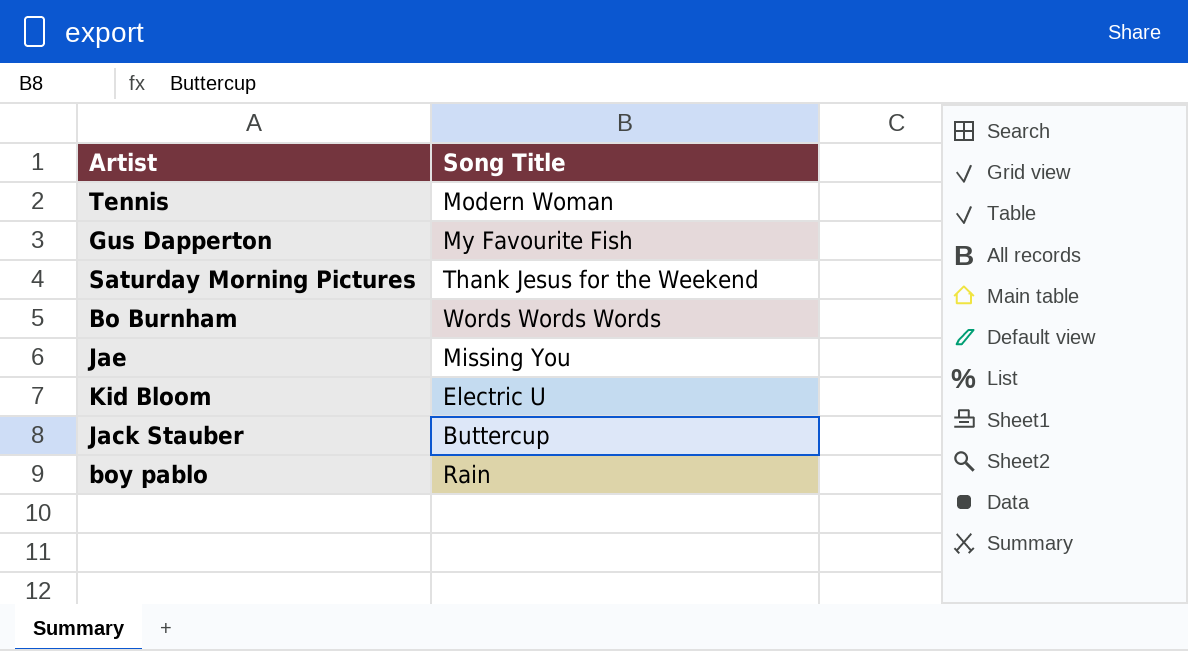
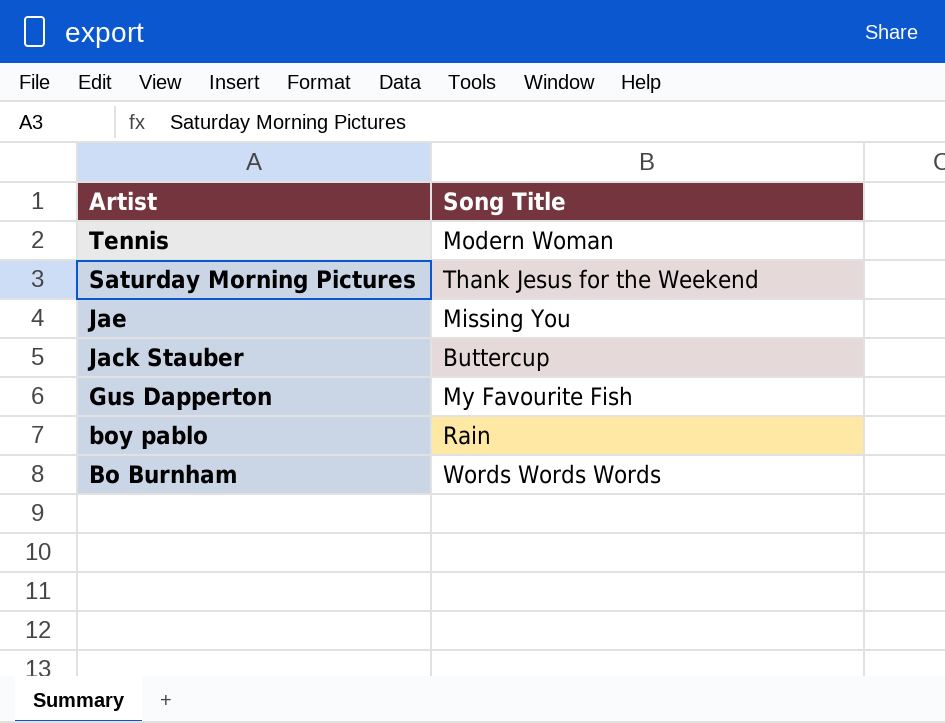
row order: none -> Artist descending
row Kid Bloom: Electric U -> none

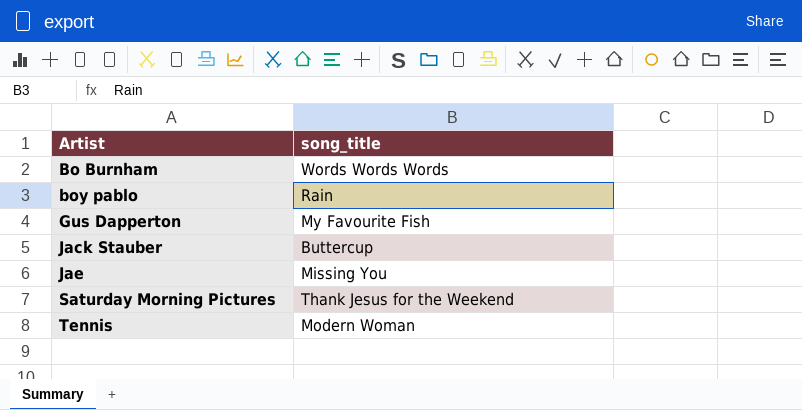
row order: Artist descending -> Artist ascending
column name: Song Title -> song_title

